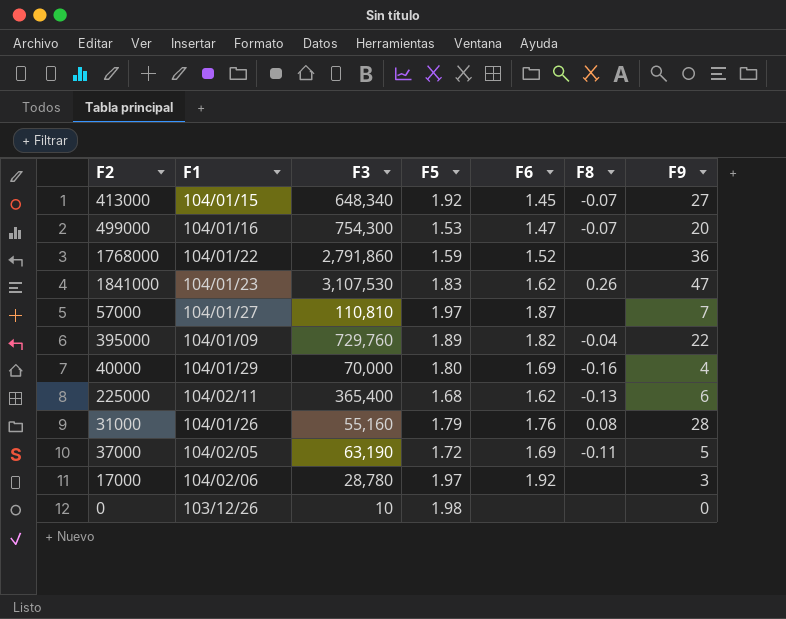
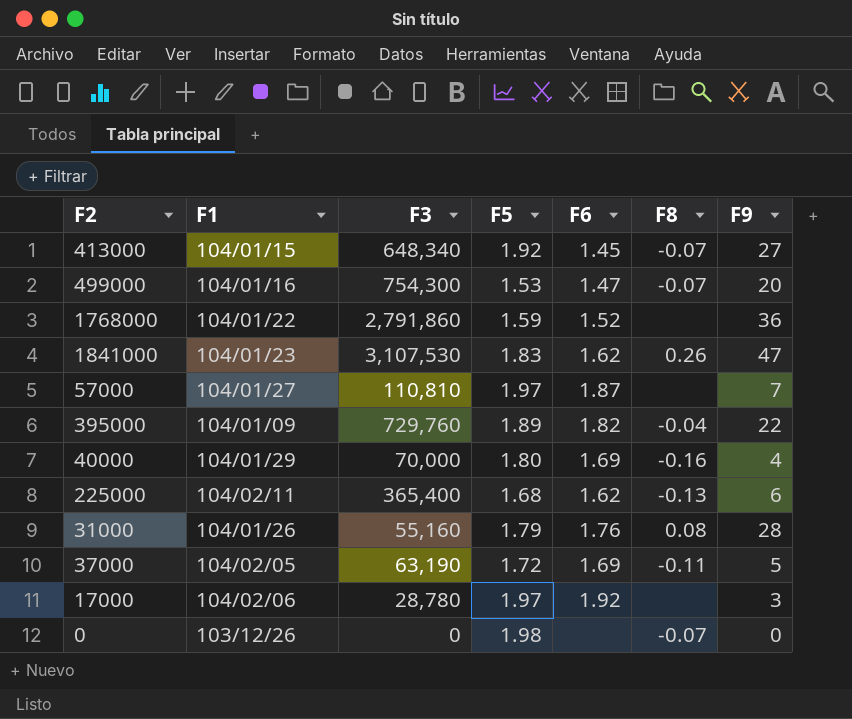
0 | F3: 10 -> 0
0 | F8: none -> -0.07

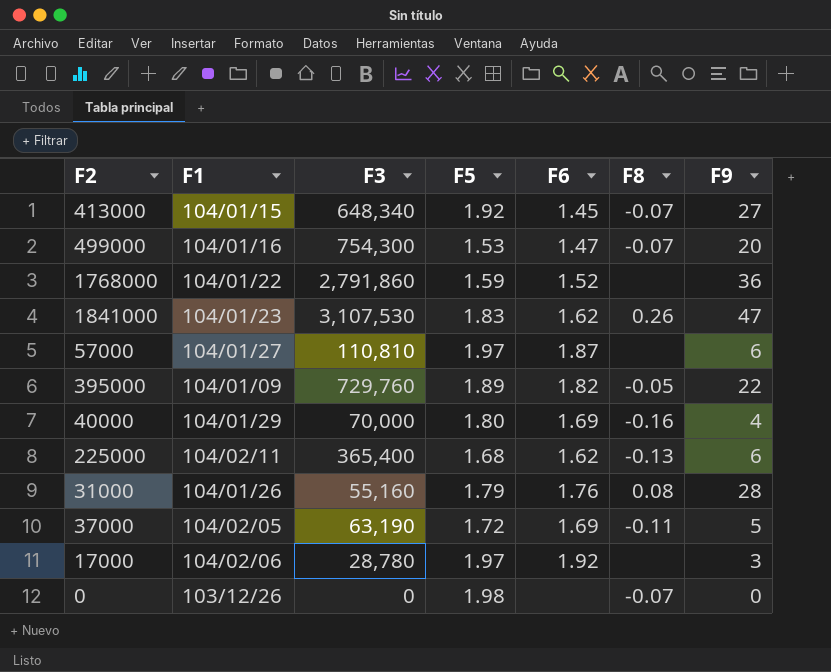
57000 | F9: 7 -> 6
395000 | F8: -0.04 -> -0.05

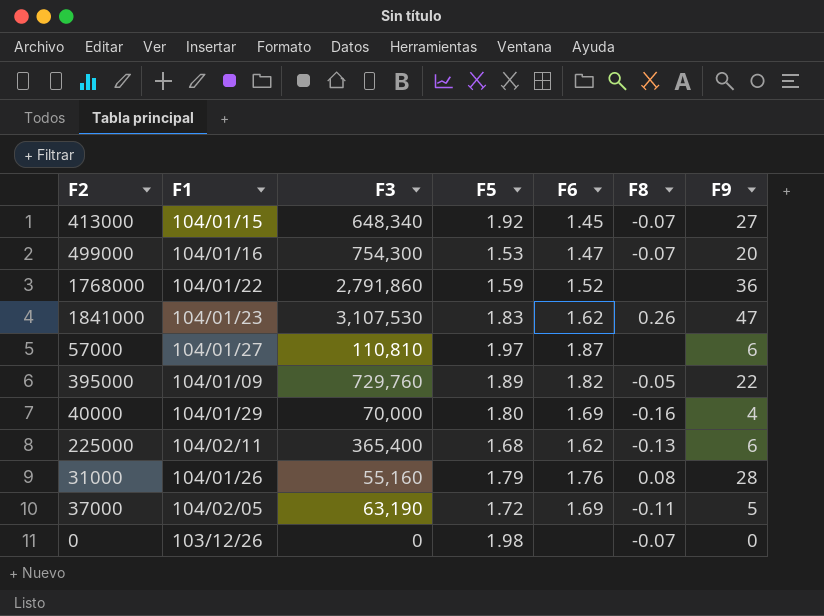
row 17000: 104/02/06 | 28,780 | 1.97 | 1.92 | none | 3 -> none

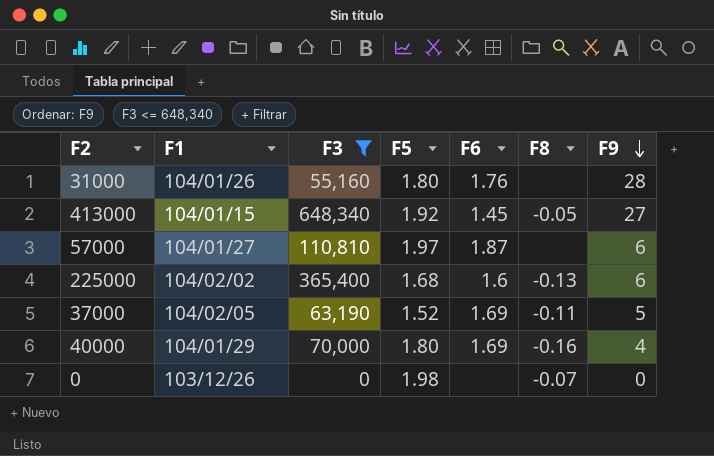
filter: none -> F3 <= 648,340
row order: none -> F9 descending
31000 | F5: 1.79 -> 1.80
31000 | F8: 0.08 -> none
413000 | F8: -0.07 -> -0.05
225000 | F1: 104/02/11 -> 104/02/02
225000 | F6: 1.62 -> 1.6
37000 | F5: 1.72 -> 1.52

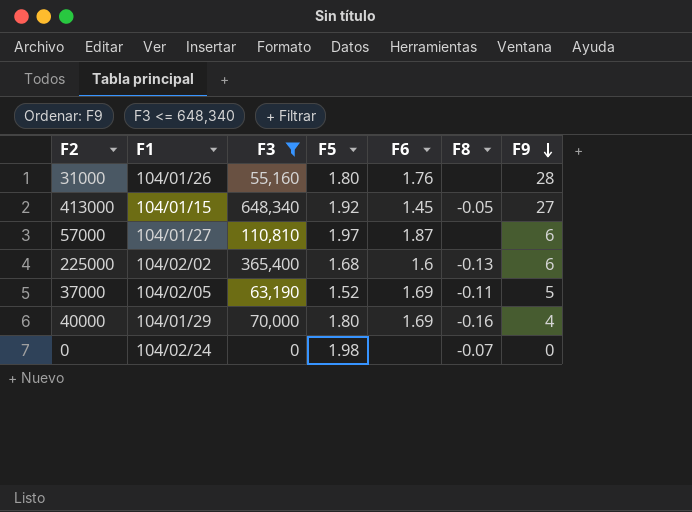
0 | F1: 103/12/26 -> 104/02/24

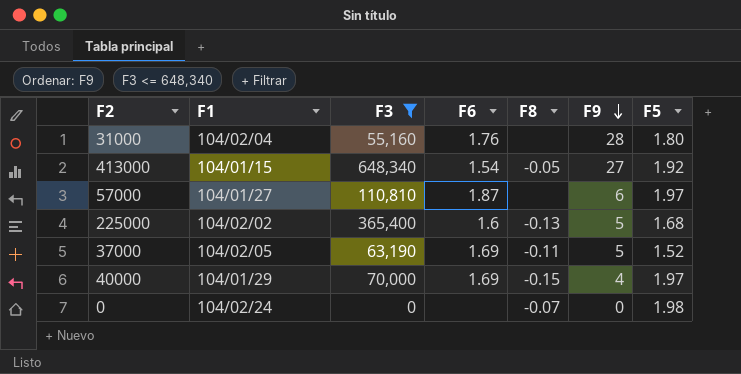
column F5 | position: 4 -> 7
31000 | F1: 104/01/26 -> 104/02/04
413000 | F6: 1.45 -> 1.54
225000 | F9: 6 -> 5
40000 | F8: -0.16 -> -0.15
40000 | F5: 1.80 -> 1.97

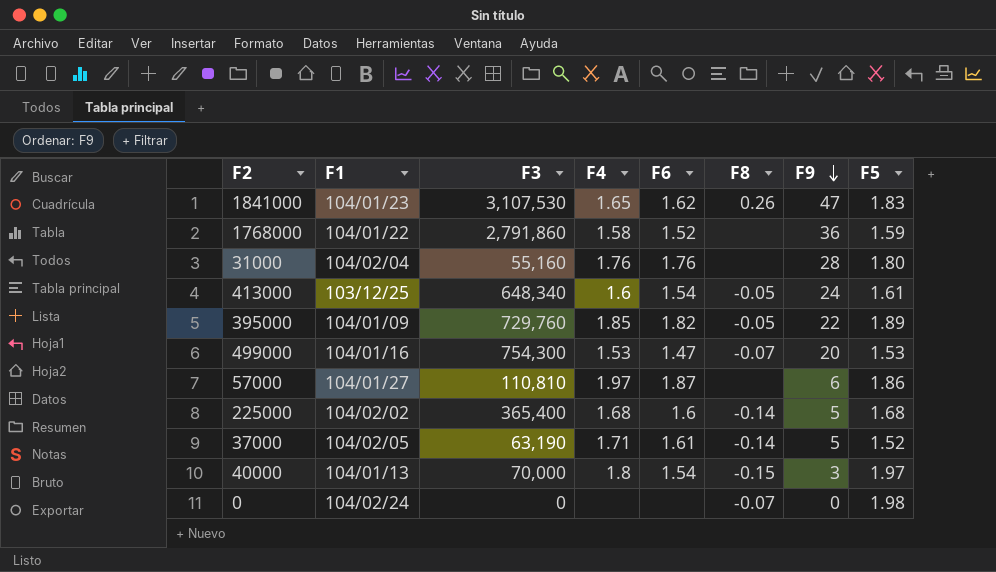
filter: F3 <= 648,340 -> none
column F4 | position: none -> 4
413000 | F1: 104/01/15 -> 103/12/25
413000 | F9: 27 -> 24
413000 | F5: 1.92 -> 1.61
57000 | F5: 1.97 -> 1.86
225000 | F8: -0.13 -> -0.14
37000 | F6: 1.69 -> 1.61
37000 | F8: -0.11 -> -0.14
40000 | F1: 104/01/29 -> 104/01/13
40000 | F6: 1.69 -> 1.54
40000 | F9: 4 -> 3

